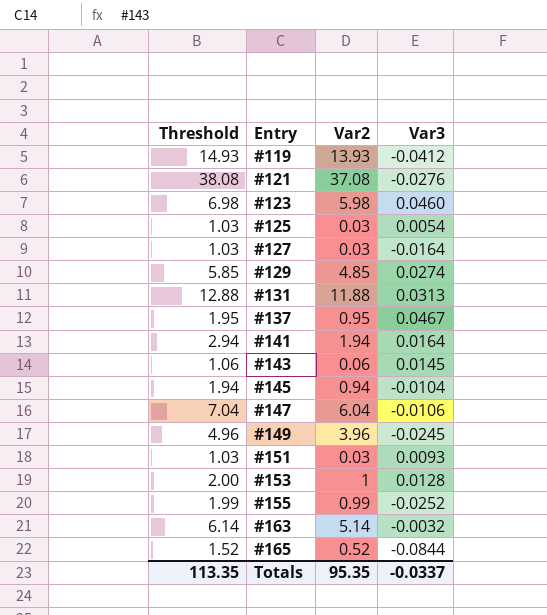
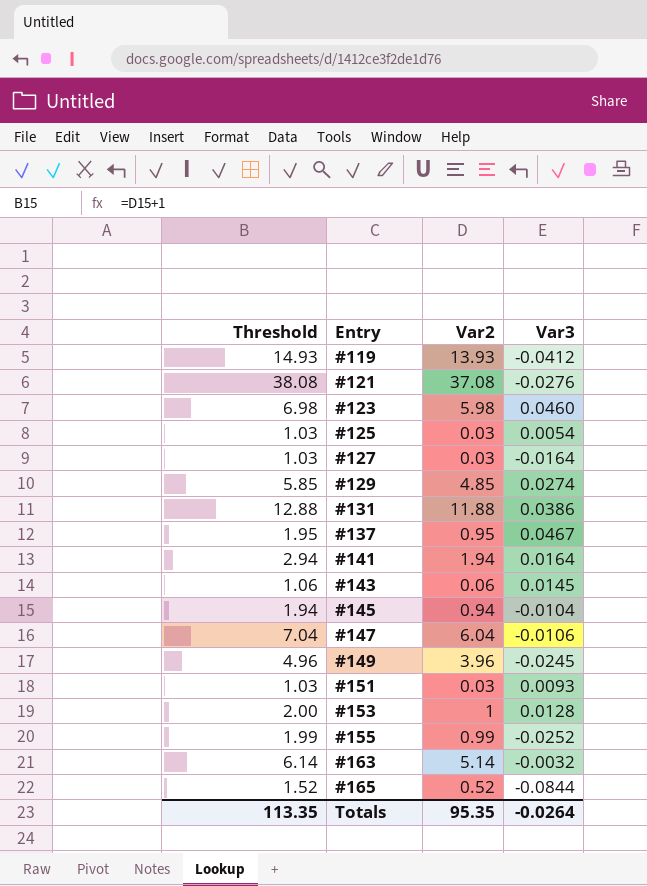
#131 | Var3: 0.0313 -> 0.0386
Totals | Var3: -0.0337 -> -0.0264

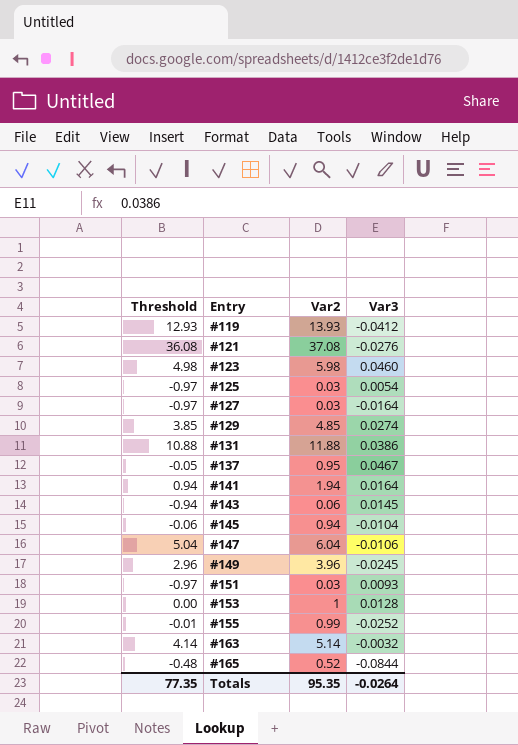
column Threshold | formula: [Var2] + 1 -> [Var2] - 1
Totals | Threshold: 113.35 -> 77.35

